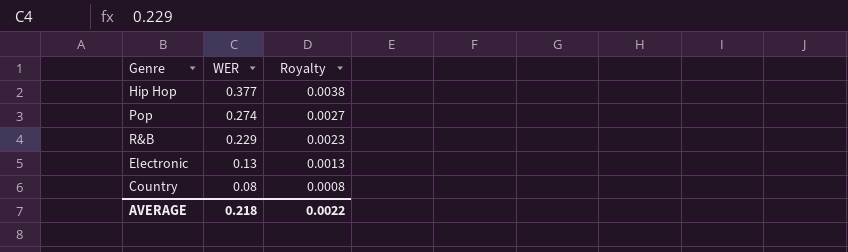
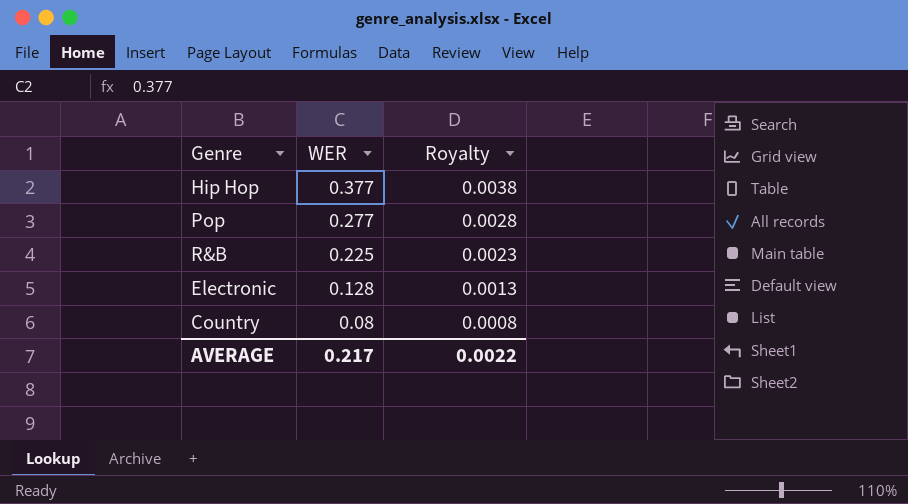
Pop | WER: 0.274 -> 0.277
Pop | Royalty: 0.0027 -> 0.0028
R&B | WER: 0.229 -> 0.225
Electronic | WER: 0.13 -> 0.128
AVERAGE | WER: 0.218 -> 0.217

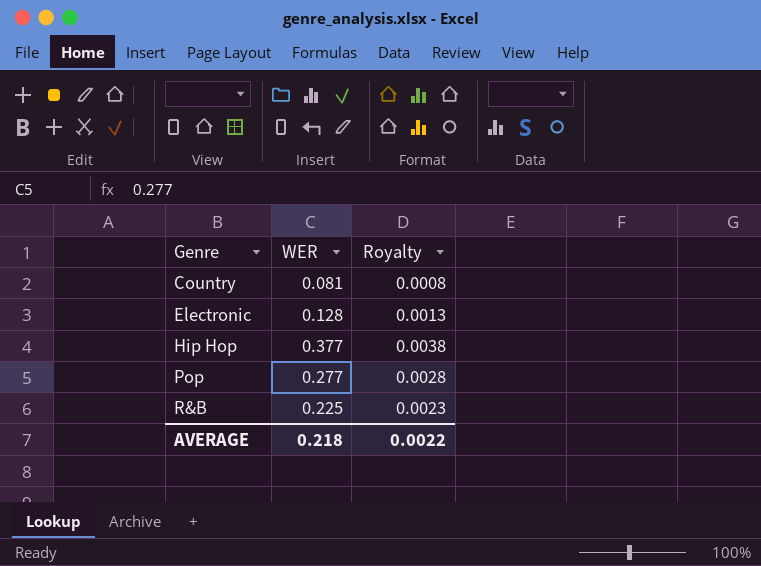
row order: WER descending -> Genre ascending
Country | WER: 0.08 -> 0.081
AVERAGE | WER: 0.217 -> 0.218

